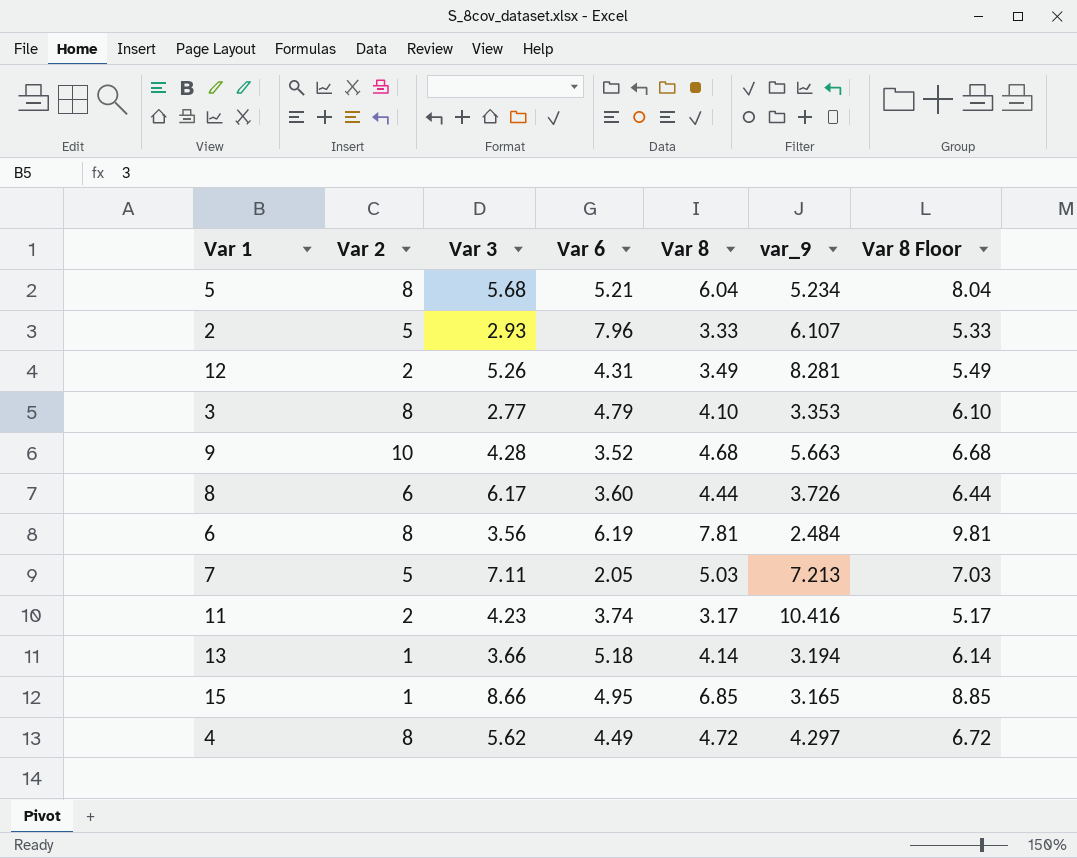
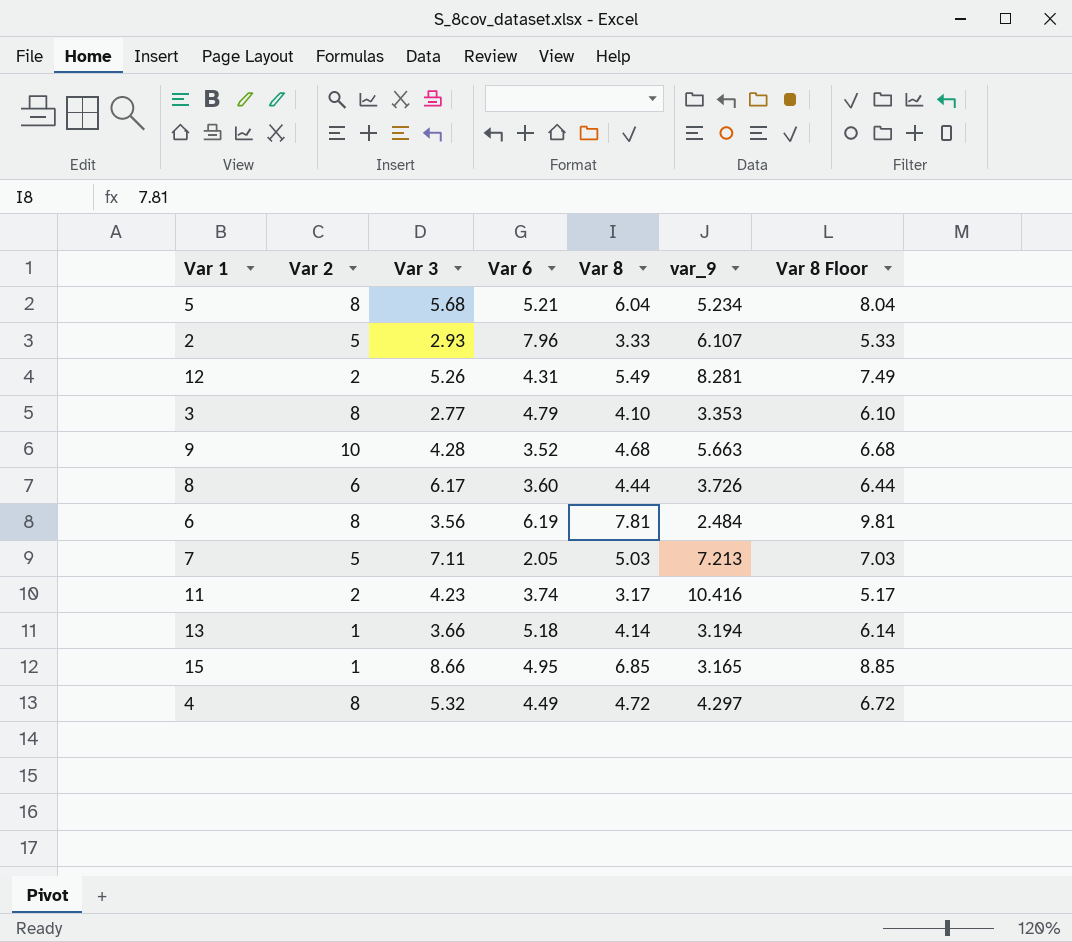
12 | Var 8: 3.49 -> 5.49
12 | Var 8 Floor: 5.49 -> 7.49
4 | Var 3: 5.62 -> 5.32

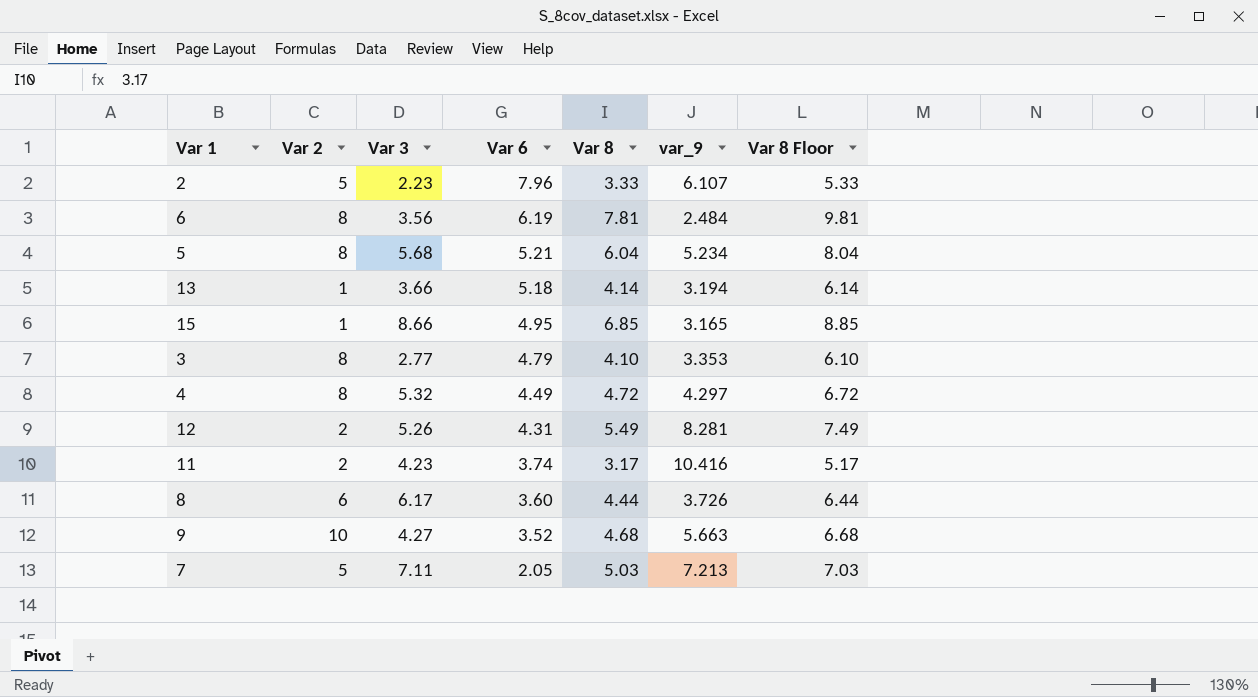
row order: none -> Var 6 descending
2 | Var 3: 2.93 -> 2.23
9 | Var 3: 4.28 -> 4.27

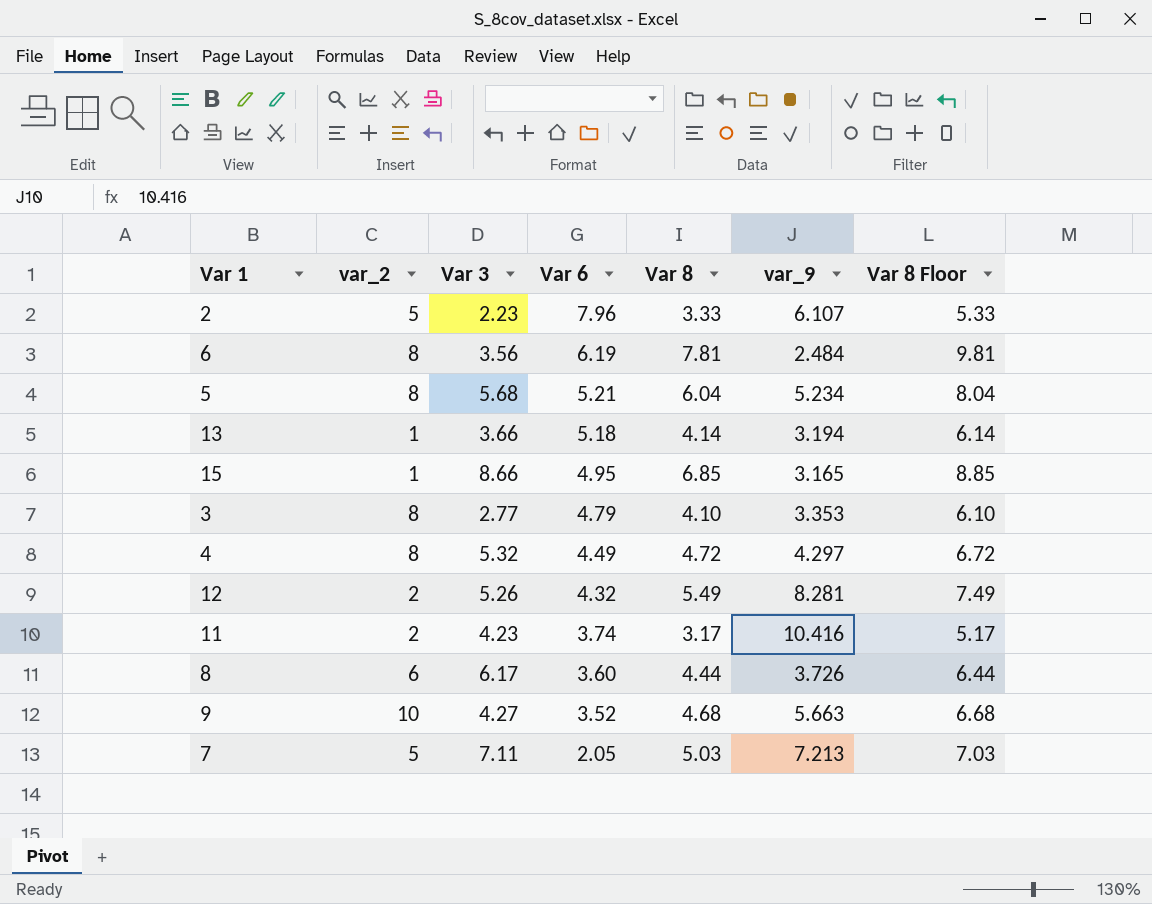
column name: Var 2 -> var_2
12 | Var 6: 4.31 -> 4.32

